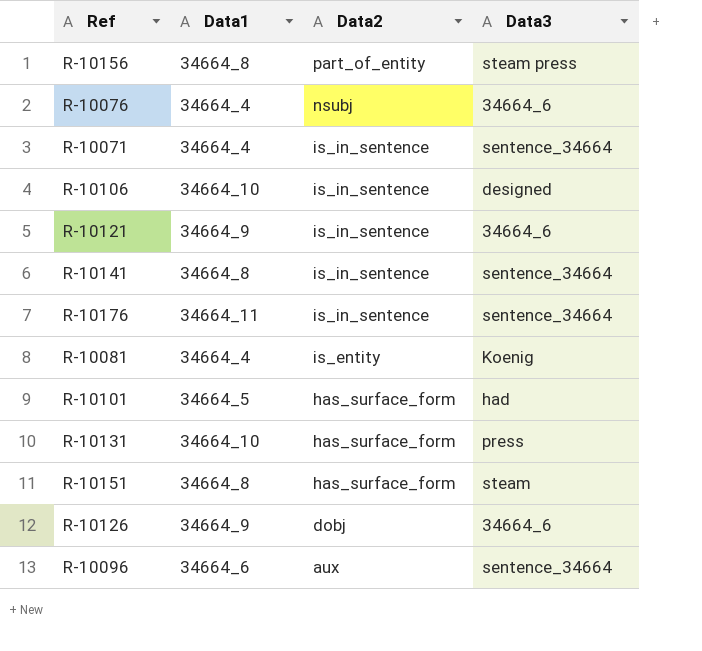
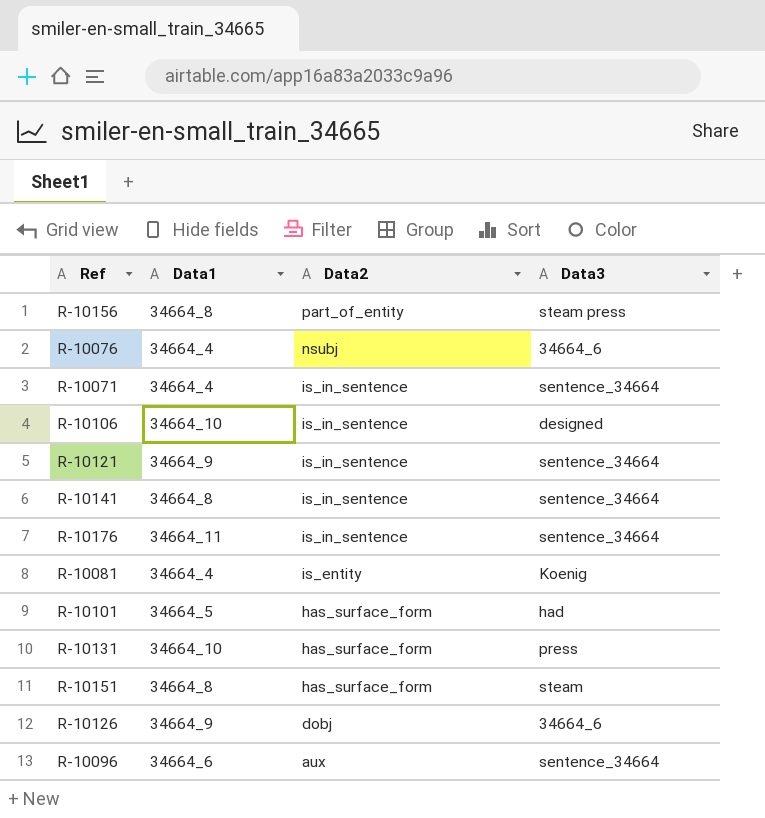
R-10121 | Data3: 34664_6 -> sentence_34664

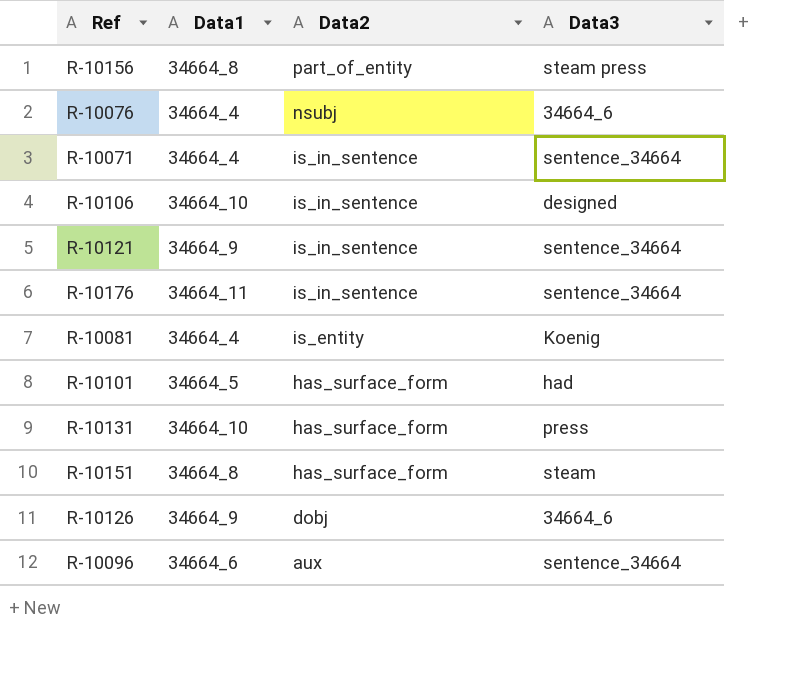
row R-10141: 34664_8 | is_in_sentence | sentence_34664 -> none

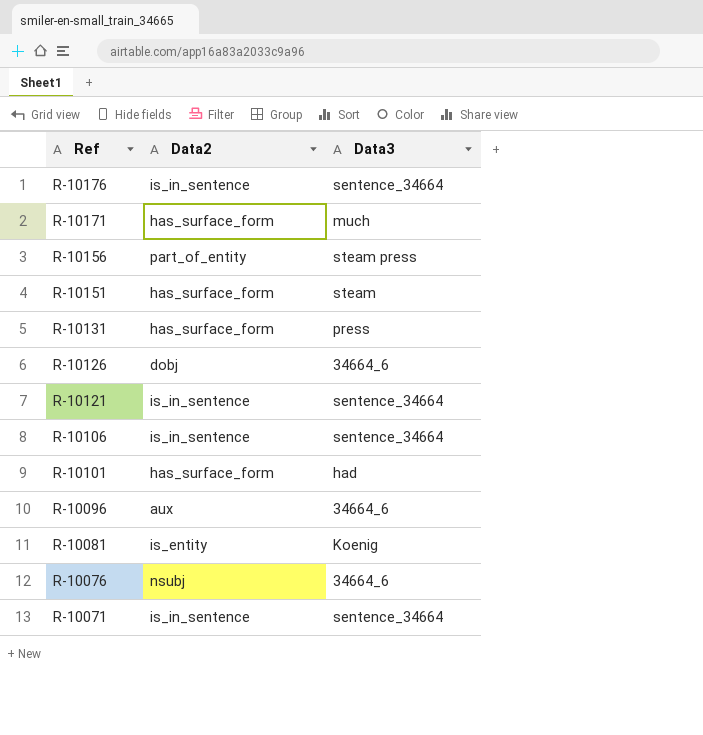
row order: Data2 descending -> Ref descending
column Data1 | position: 2 -> none
row R-10171: none -> has_surface_form | much
R-10106 | Data3: designed -> sentence_34664
R-10096 | Data3: sentence_34664 -> 34664_6

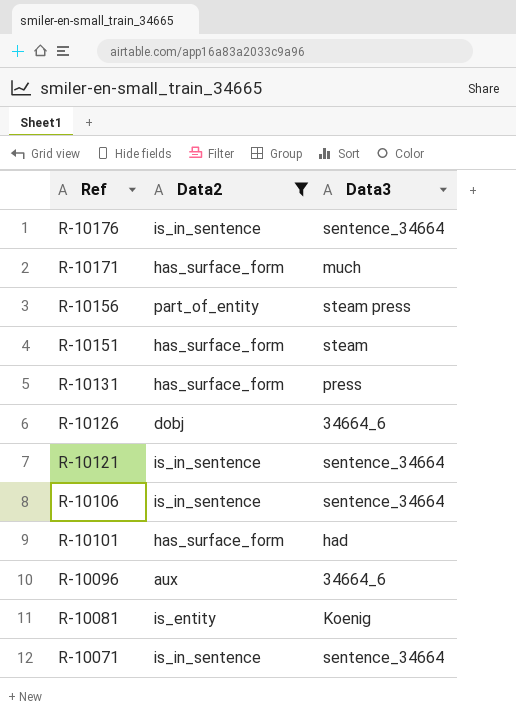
filter: none -> Data2 != nsubj

